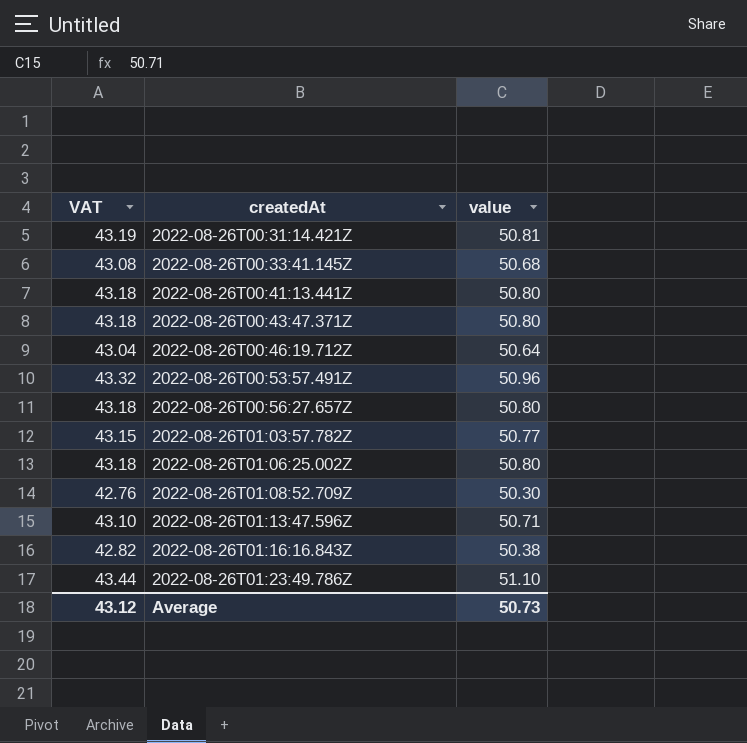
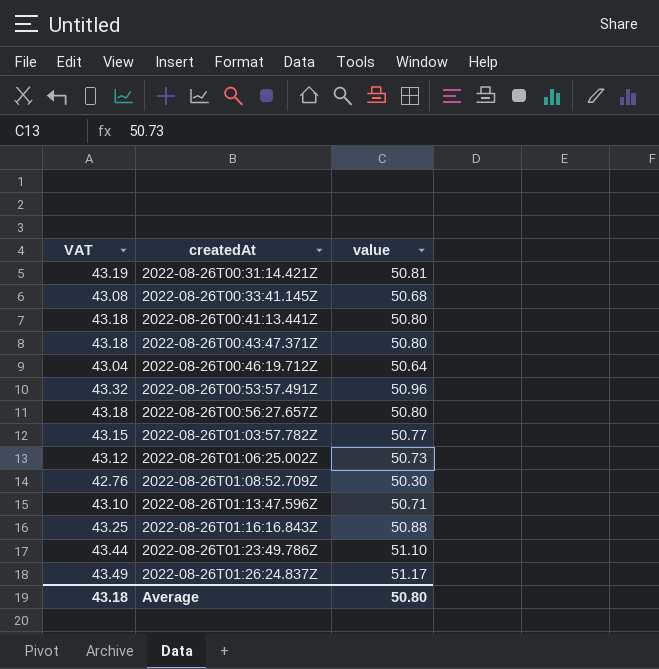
2022-08-26T01:06:25.002Z | VAT: 43.18 -> 43.12
2022-08-26T01:06:25.002Z | value: 50.80 -> 50.73
2022-08-26T01:16:16.843Z | VAT: 42.82 -> 43.25
2022-08-26T01:16:16.843Z | value: 50.38 -> 50.88
row 2022-08-26T01:26:24.837Z: none -> 43.49 | 51.17
Average | VAT: 43.12 -> 43.18
Average | value: 50.73 -> 50.80

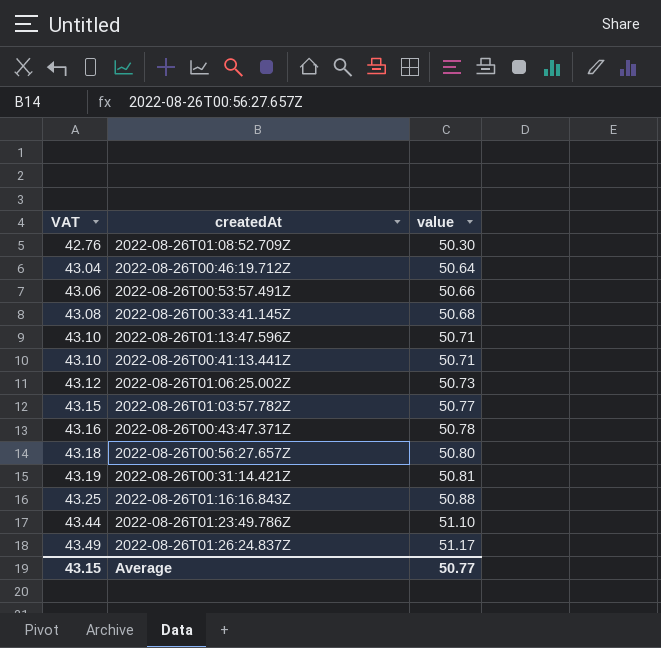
row order: createdAt ascending -> VAT ascending
2022-08-26T00:53:57.491Z | VAT: 43.32 -> 43.06
2022-08-26T00:53:57.491Z | value: 50.96 -> 50.66
2022-08-26T00:41:13.441Z | VAT: 43.18 -> 43.10
2022-08-26T00:41:13.441Z | value: 50.80 -> 50.71
2022-08-26T00:43:47.371Z | VAT: 43.18 -> 43.16
2022-08-26T00:43:47.371Z | value: 50.80 -> 50.78
Average | VAT: 43.18 -> 43.15
Average | value: 50.80 -> 50.77

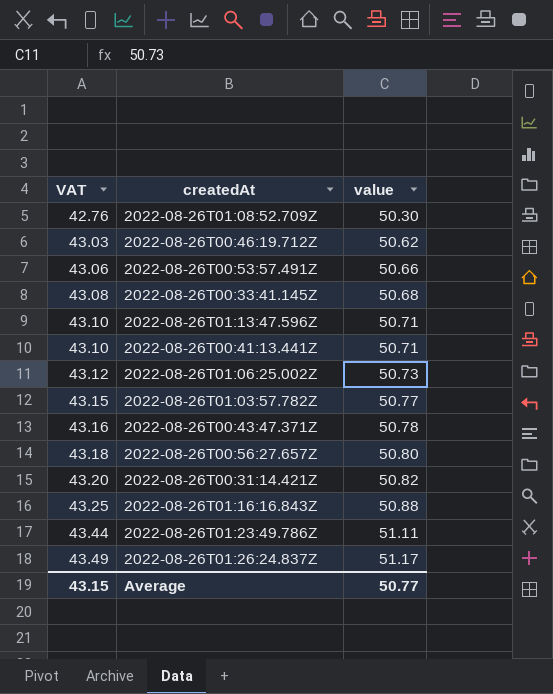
2022-08-26T00:46:19.712Z | VAT: 43.04 -> 43.03
2022-08-26T00:46:19.712Z | value: 50.64 -> 50.62
2022-08-26T00:31:14.421Z | VAT: 43.19 -> 43.20
2022-08-26T00:31:14.421Z | value: 50.81 -> 50.82
2022-08-26T01:23:49.786Z | value: 51.10 -> 51.11

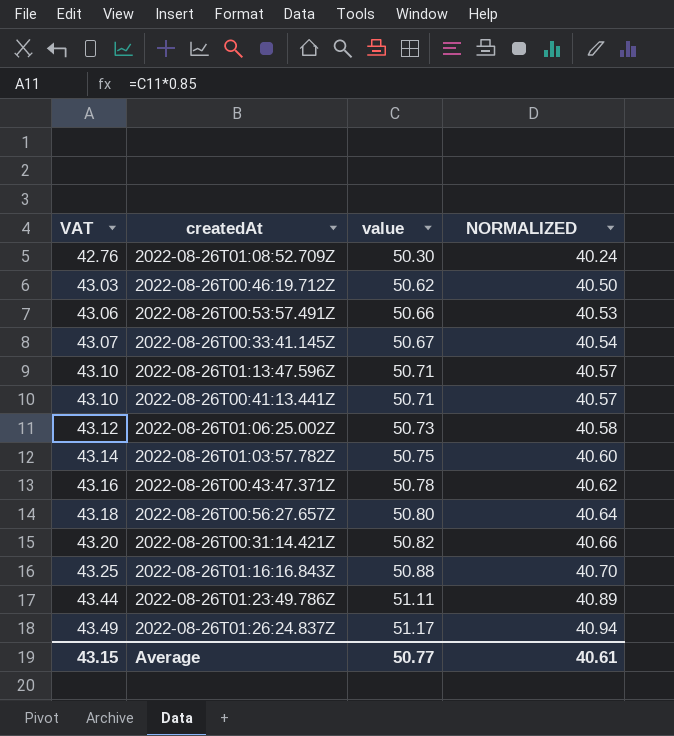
column NORMALIZED | formula: none -> [value] * 0.8
2022-08-26T00:33:41.145Z | VAT: 43.08 -> 43.07
2022-08-26T00:33:41.145Z | value: 50.68 -> 50.67
2022-08-26T01:03:57.782Z | VAT: 43.15 -> 43.14
2022-08-26T01:03:57.782Z | value: 50.77 -> 50.75

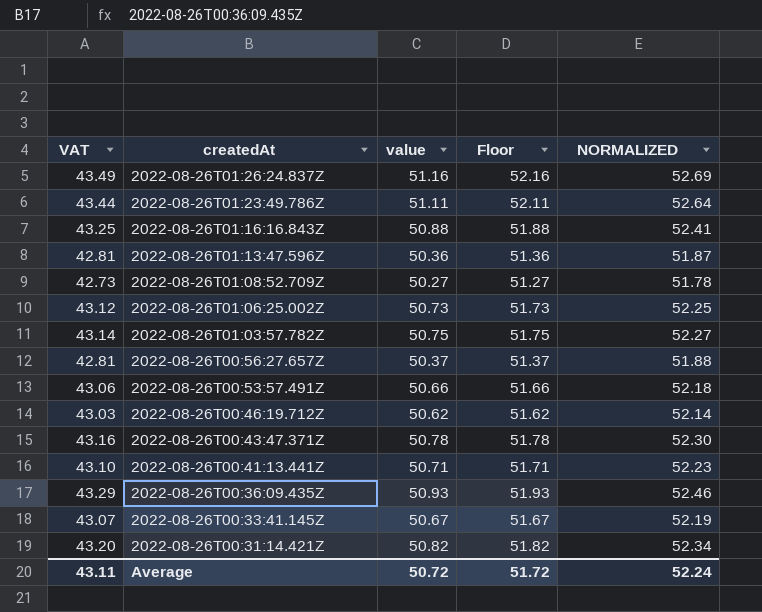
row order: VAT ascending -> createdAt descending
column Floor | formula: none -> [value] + 1
column NORMALIZED | formula: [value] * 0.8 -> [value] * 1.03
2022-08-26T01:26:24.837Z | value: 51.17 -> 51.16
2022-08-26T01:13:47.596Z | VAT: 43.10 -> 42.81
2022-08-26T01:13:47.596Z | value: 50.71 -> 50.36
2022-08-26T01:08:52.709Z | VAT: 42.76 -> 42.73
2022-08-26T01:08:52.709Z | value: 50.30 -> 50.27
2022-08-26T00:56:27.657Z | VAT: 43.18 -> 42.81
2022-08-26T00:56:27.657Z | value: 50.80 -> 50.37
row 2022-08-26T00:36:09.435Z: none -> 43.29 | 50.93 | 51.93 | 52.46
Average | VAT: 43.15 -> 43.11
Average | value: 50.77 -> 50.72
Average | NORMALIZED: 40.61 -> 52.24

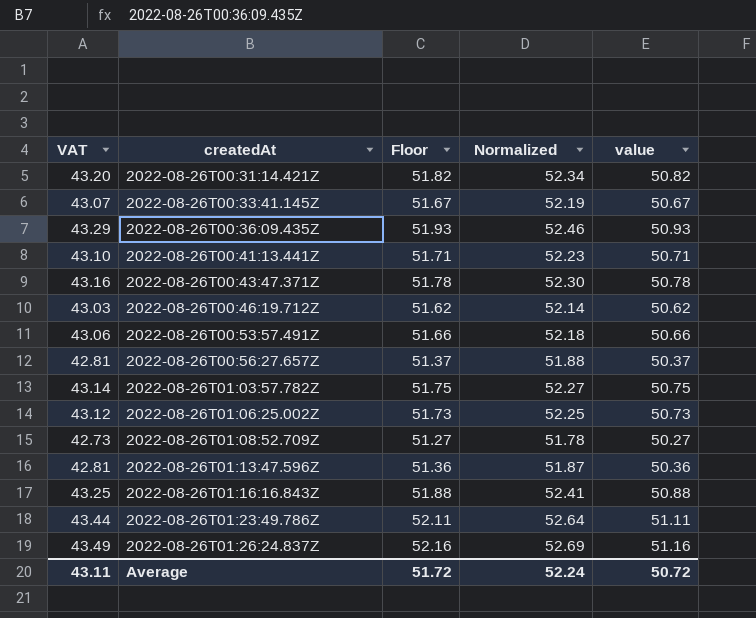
row order: createdAt descending -> createdAt ascending
column name: NORMALIZED -> Normalized
column value | position: 3 -> 5

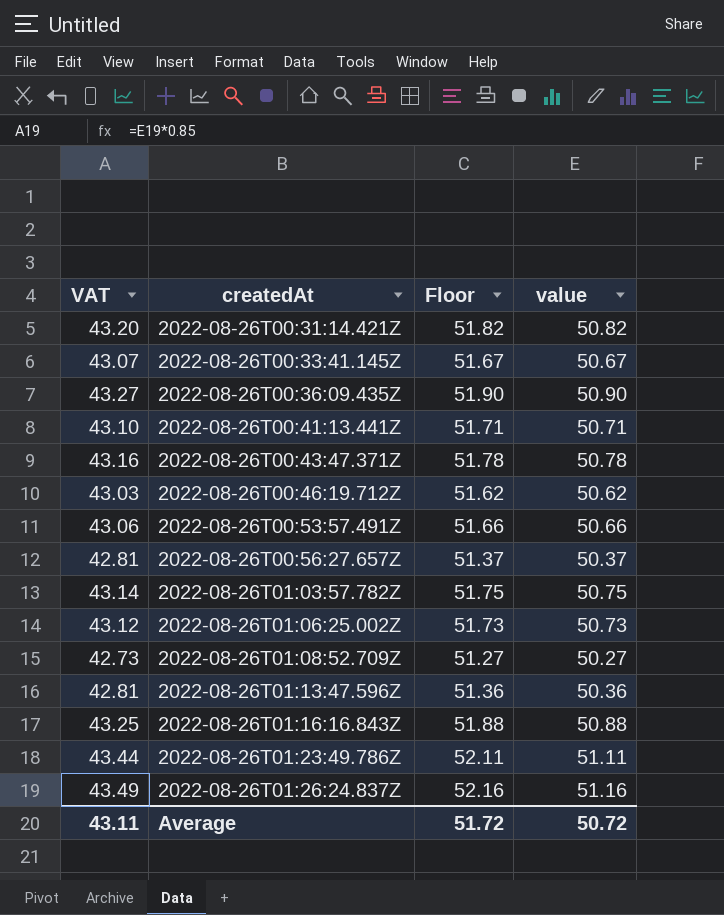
column Normalized | formula: [value] * 1.03 -> none
2022-08-26T00:36:09.435Z | VAT: 43.29 -> 43.27
2022-08-26T00:36:09.435Z | Floor: 51.93 -> 51.90
2022-08-26T00:36:09.435Z | value: 50.93 -> 50.90

